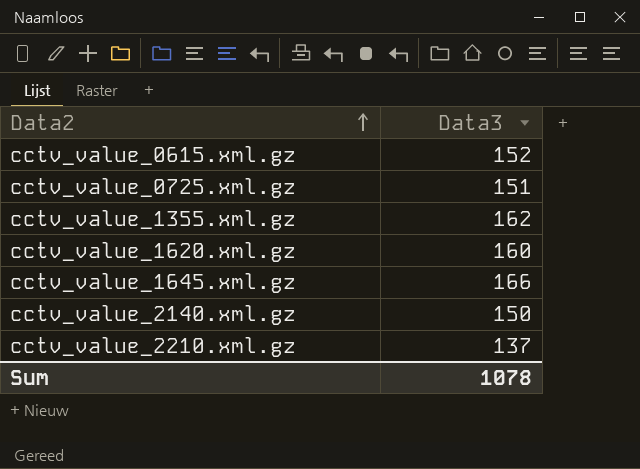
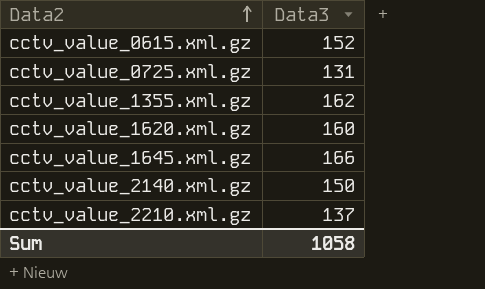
cctv_value_0725.xml.gz | Data3: 151 -> 131
Sum | Data3: 1078 -> 1058

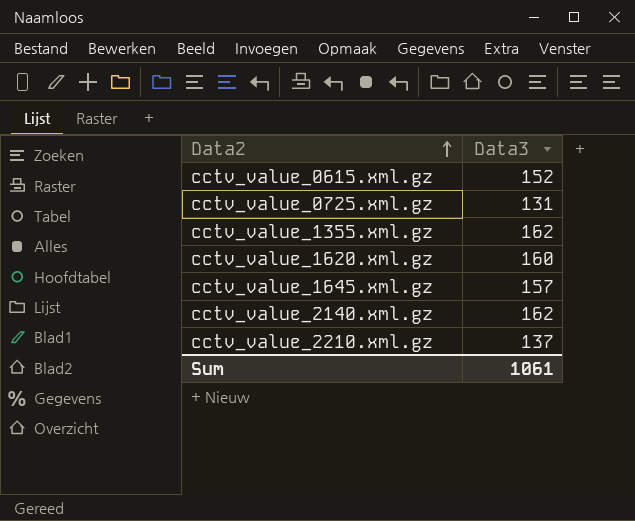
cctv_value_1645.xml.gz | Data3: 166 -> 157
cctv_value_2140.xml.gz | Data3: 150 -> 162
Sum | Data3: 1058 -> 1061

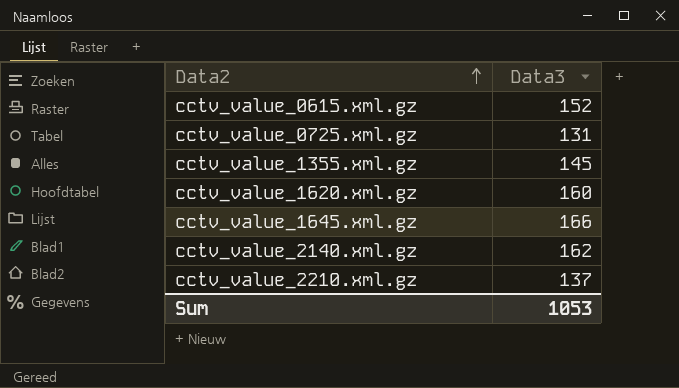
cctv_value_1355.xml.gz | Data3: 162 -> 145
cctv_value_1645.xml.gz | Data3: 157 -> 166
Sum | Data3: 1061 -> 1053

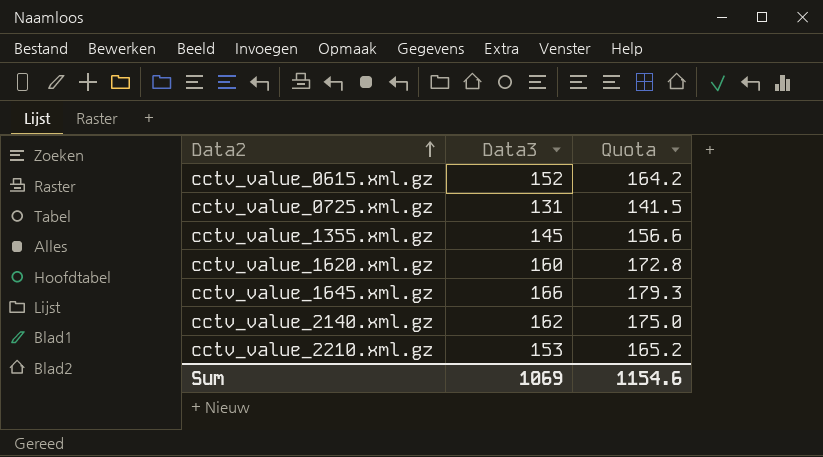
column Quota | formula: none -> [Data3] * 1.08
cctv_value_2210.xml.gz | Data3: 137 -> 153
Sum | Data3: 1053 -> 1069

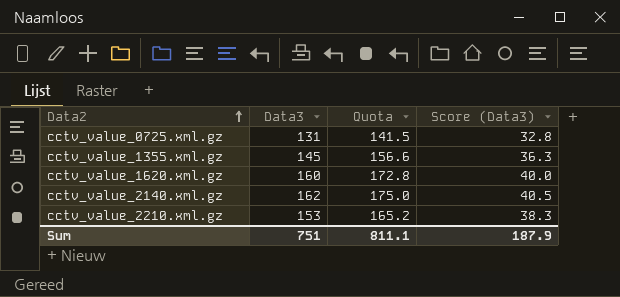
column Score (Data3) | formula: none -> [Data3] * 0.25
row cctv_value_0615.xml.gz: 152 | 164.2 -> none
row cctv_value_1645.xml.gz: 166 | 179.3 -> none
Sum | Data3: 1069 -> 751
Sum | Quota: 1154.6 -> 811.1

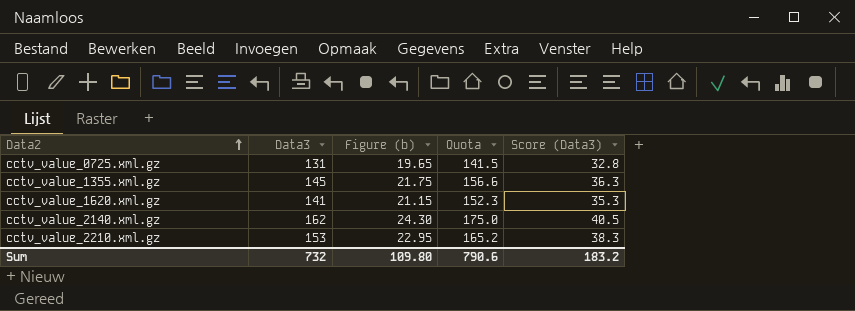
column Figure (b) | formula: none -> [Data3] * 0.15
cctv_value_1620.xml.gz | Data3: 160 -> 141
cctv_value_1620.xml.gz | Quota: 172.8 -> 152.3
cctv_value_1620.xml.gz | Score (Data3): 40.0 -> 35.3
Sum | Data3: 751 -> 732
Sum | Quota: 811.1 -> 790.6
Sum | Score (Data3): 187.9 -> 183.2

